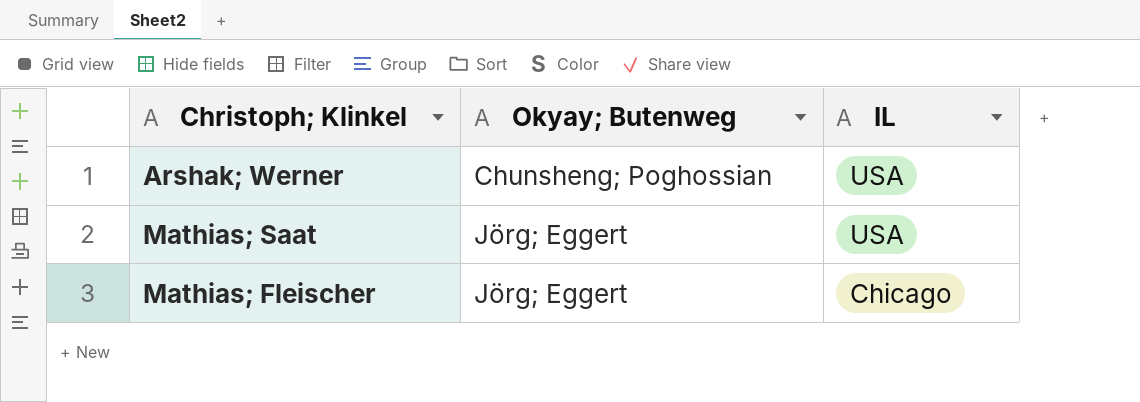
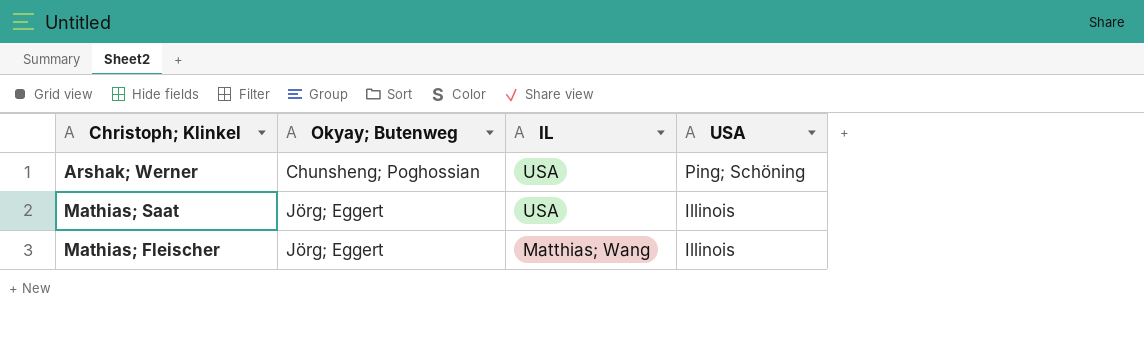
column USA | position: none -> 4
Mathias; Fleischer | IL: Chicago -> Matthias; Wang

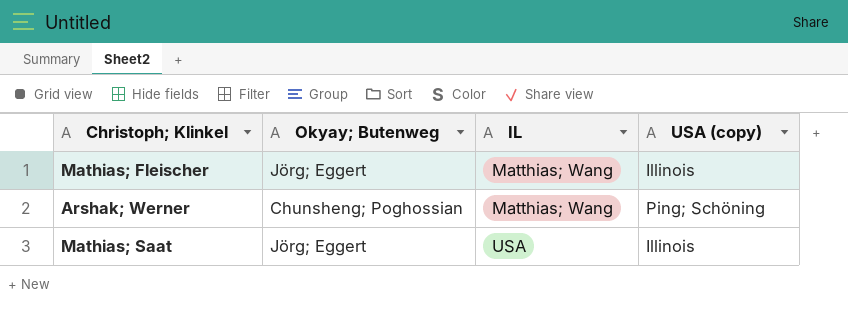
row order: Okyay; Butenweg ascending -> IL ascending
column name: USA -> USA (copy)
Arshak; Werner | IL: USA -> Matthias; Wang

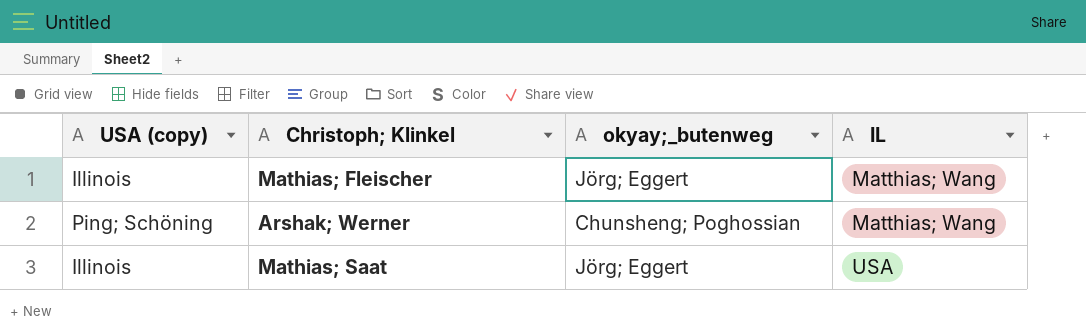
column USA (copy) | position: 4 -> 1
column name: Okyay; Butenweg -> okyay;_butenweg

